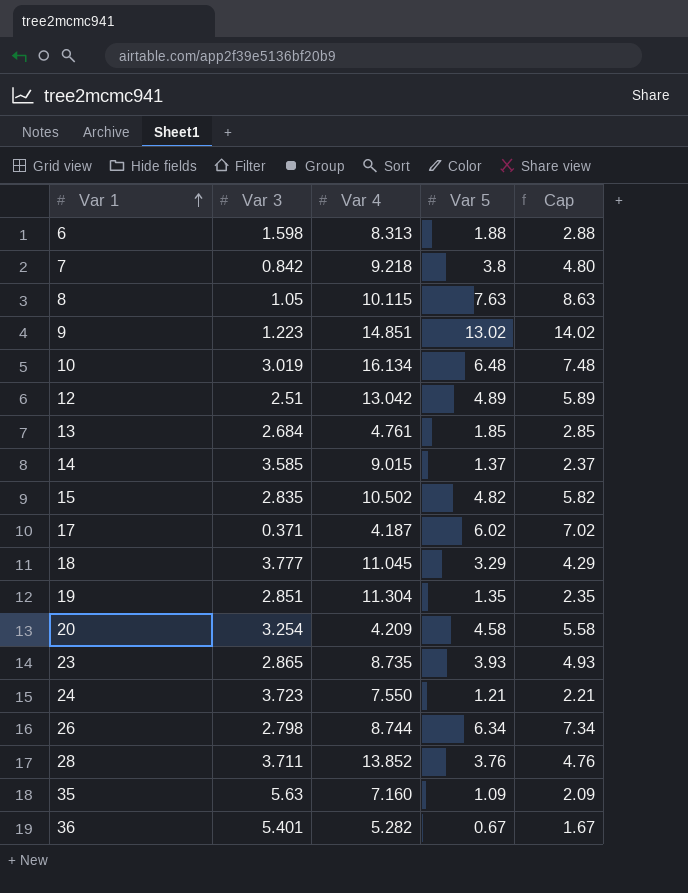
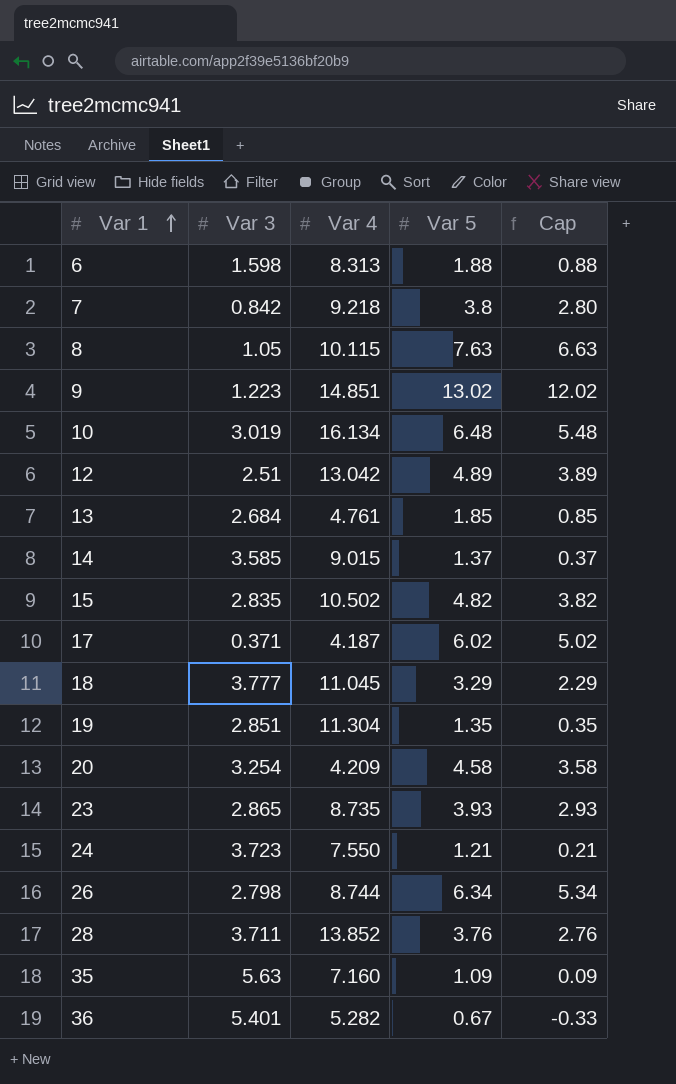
column Cap | formula: [Var 5] + 1 -> [Var 5] - 1

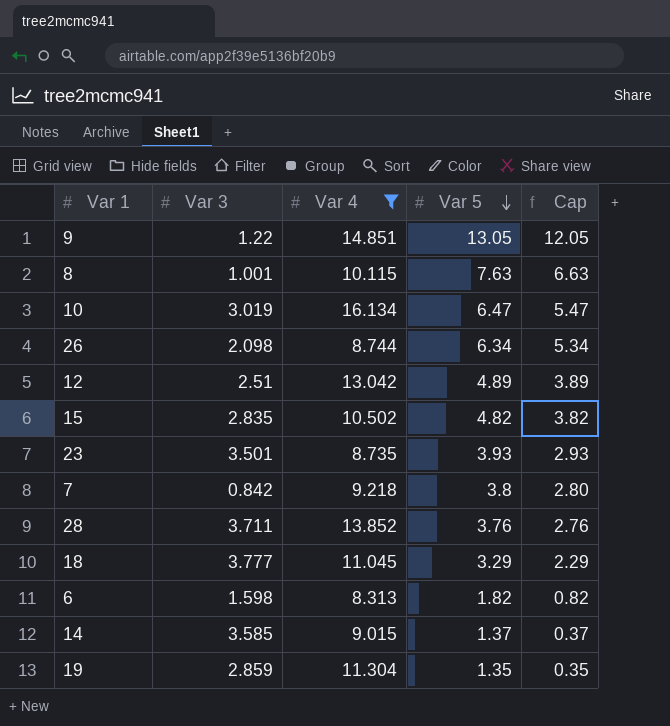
filter: none -> Var 4 >= 8.313
row order: Var 1 ascending -> Var 5 descending
9 | Var 3: 1.223 -> 1.22
9 | Var 5: 13.02 -> 13.05
9 | Cap: 12.02 -> 12.05
8 | Var 3: 1.05 -> 1.001
10 | Var 5: 6.48 -> 6.47
10 | Cap: 5.48 -> 5.47
26 | Var 3: 2.798 -> 2.098
23 | Var 3: 2.865 -> 3.501
6 | Var 5: 1.88 -> 1.82
6 | Cap: 0.88 -> 0.82
19 | Var 3: 2.851 -> 2.859

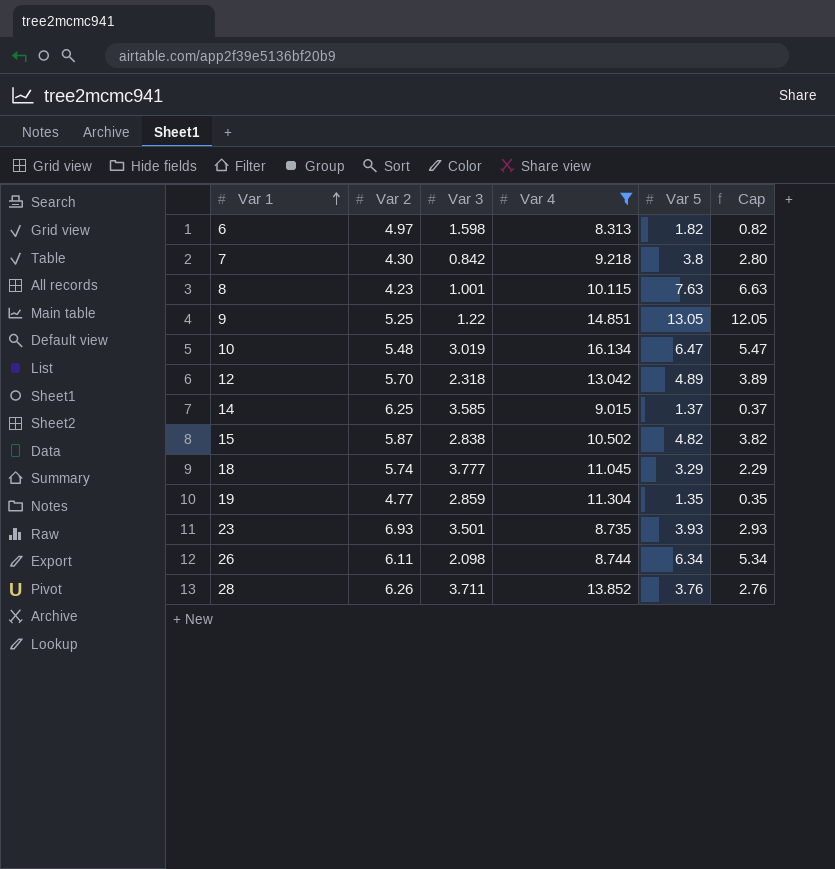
row order: Var 5 descending -> Var 1 ascending
column Var 2 | position: none -> 2
12 | Var 3: 2.51 -> 2.318
15 | Var 3: 2.835 -> 2.838

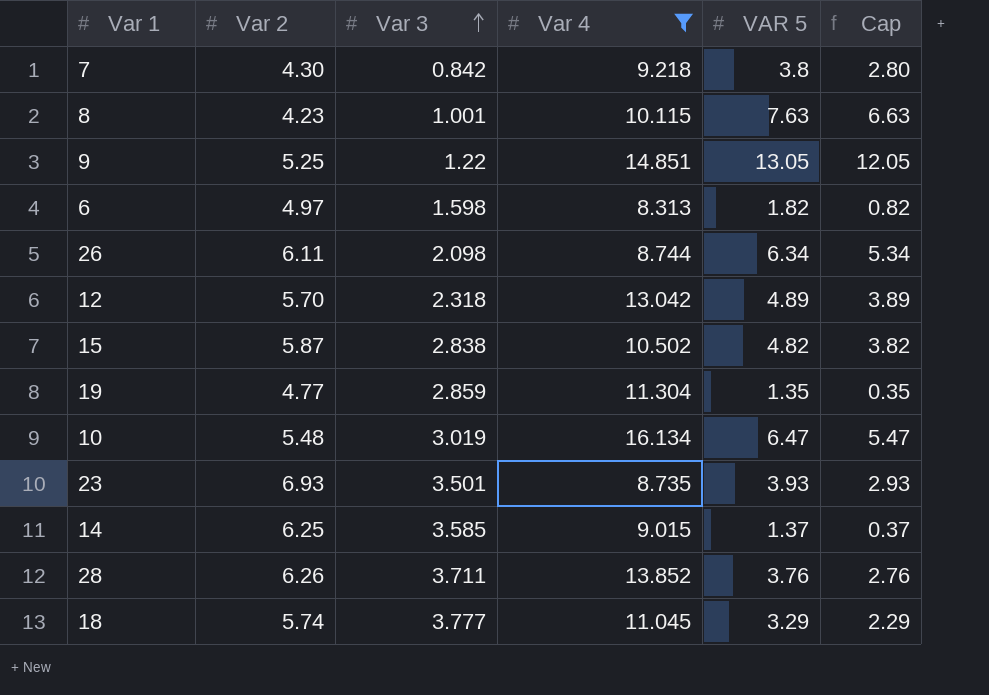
row order: Var 1 ascending -> Var 3 ascending
column name: Var 5 -> VAR 5

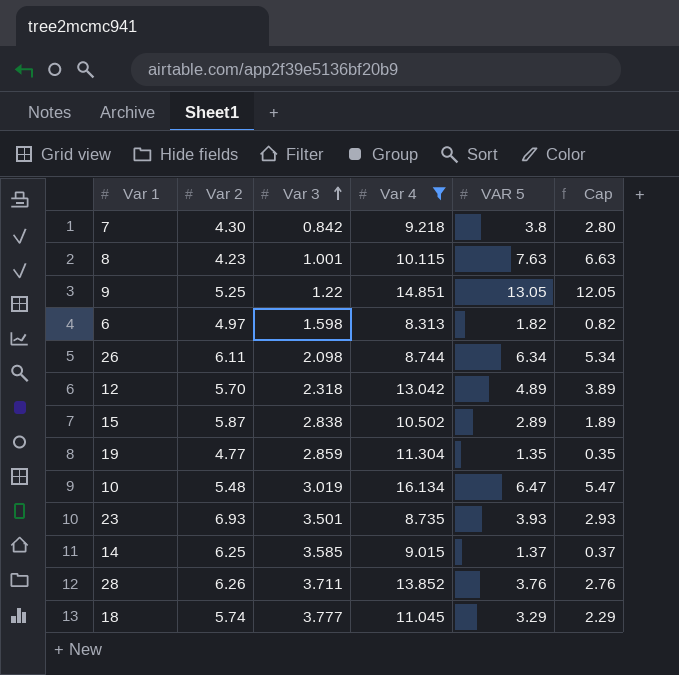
15 | VAR 5: 4.82 -> 2.89
15 | Cap: 3.82 -> 1.89

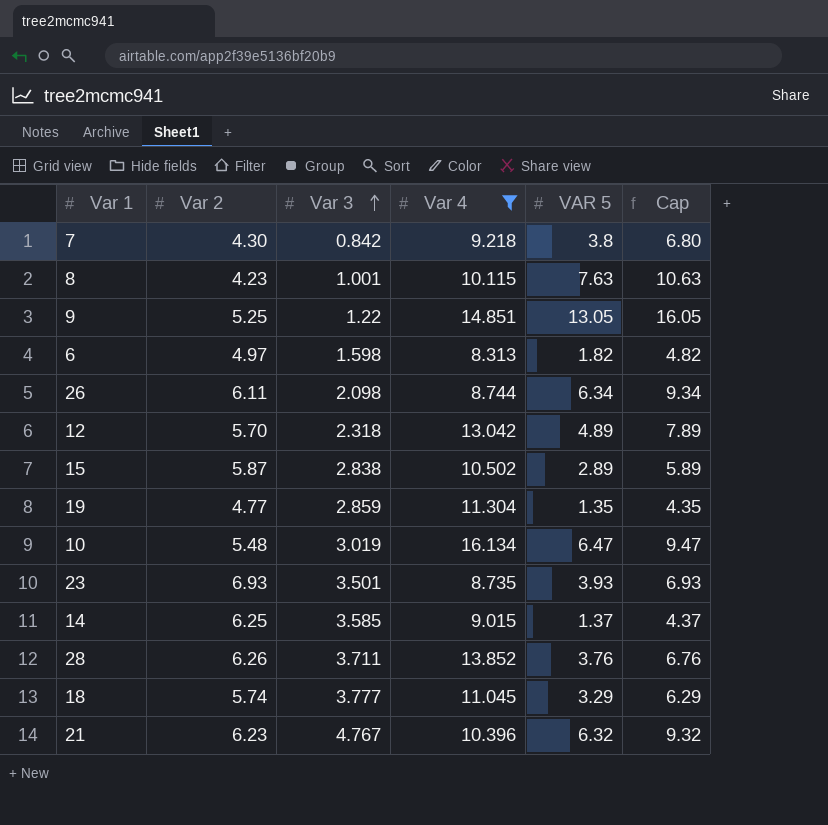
column Cap | formula: [VAR 5] - 1 -> [VAR 5] + 3
row 21: none -> 6.23 | 4.767 | 10.396 | 6.32 | 9.32

